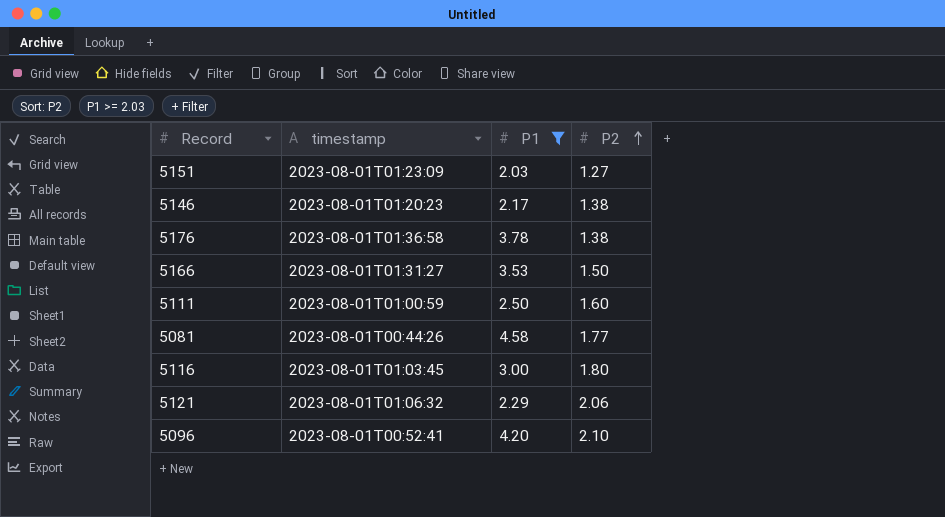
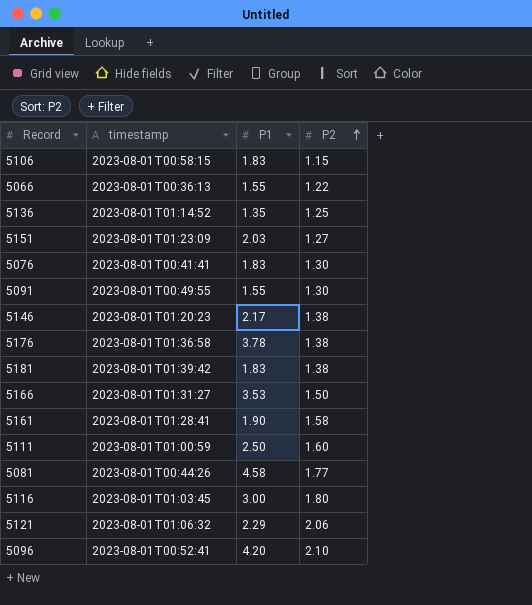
filter: P1 >= 2.03 -> none

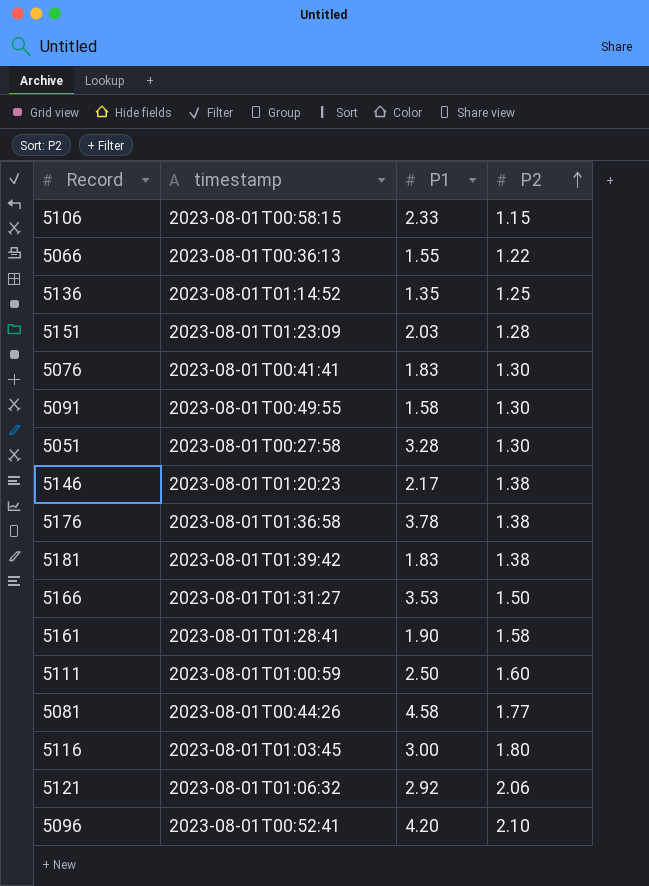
5106 | P1: 1.83 -> 2.33
5151 | P2: 1.27 -> 1.28
5091 | P1: 1.55 -> 1.58
row 5051: none -> 2023-08-01T00:27:58 | 3.28 | 1.30
5121 | P1: 2.29 -> 2.92

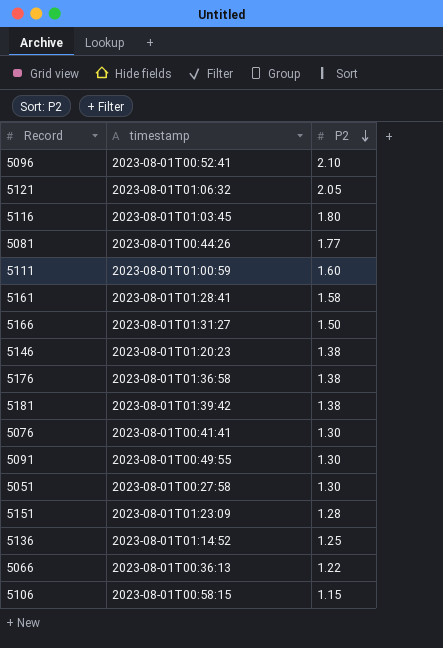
row order: P2 ascending -> P2 descending
column P1 | position: 3 -> none
5121 | P2: 2.06 -> 2.05

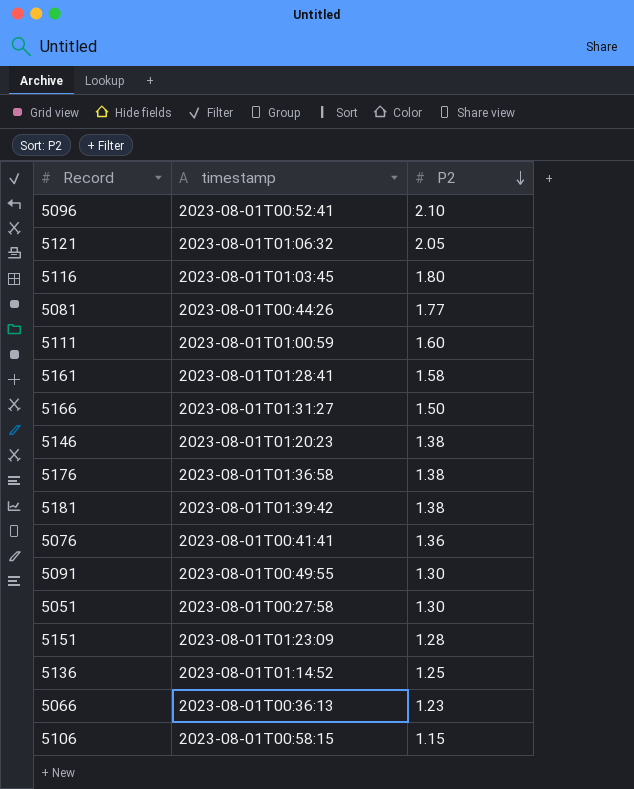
5076 | P2: 1.30 -> 1.36
5066 | P2: 1.22 -> 1.23

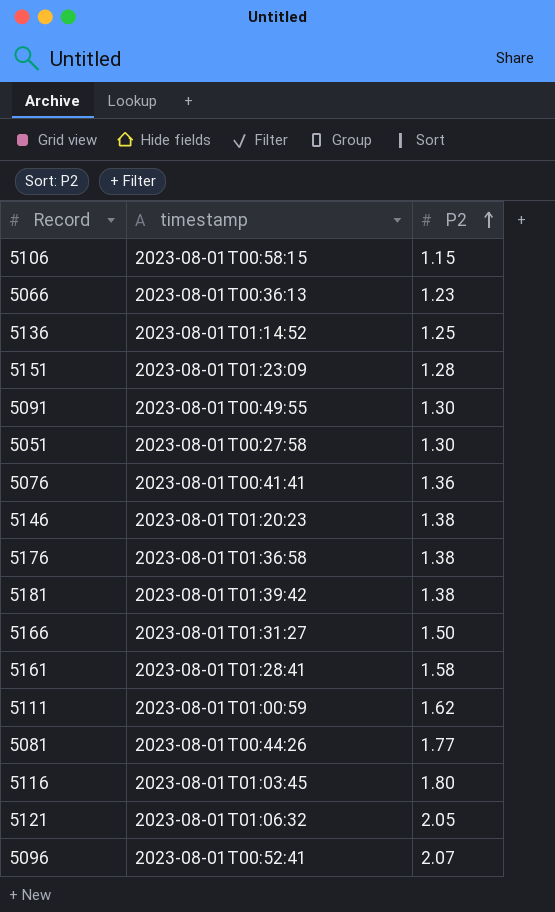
row order: P2 descending -> P2 ascending
5111 | P2: 1.60 -> 1.62
5096 | P2: 2.10 -> 2.07

